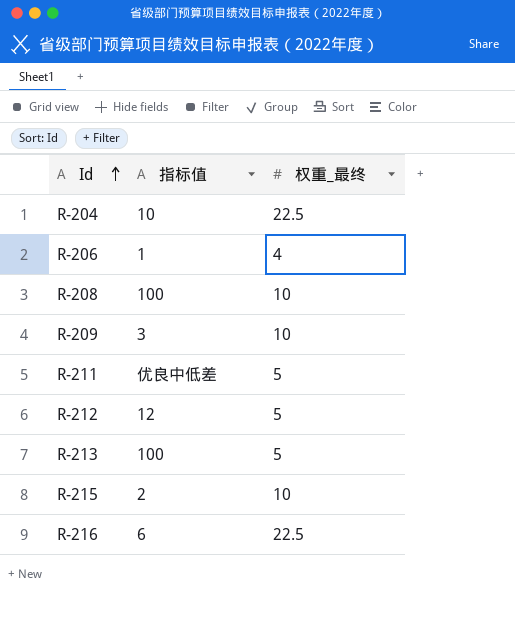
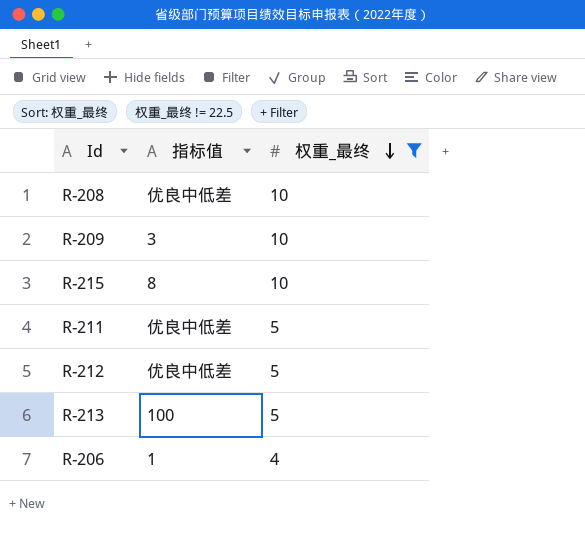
filter: none -> 权重_最终 != 22.5
row order: Id ascending -> 权重_最终 descending
R-208 | 指标值: 100 -> 优良中低差
R-215 | 指标值: 2 -> 8
R-212 | 指标值: 12 -> 优良中低差

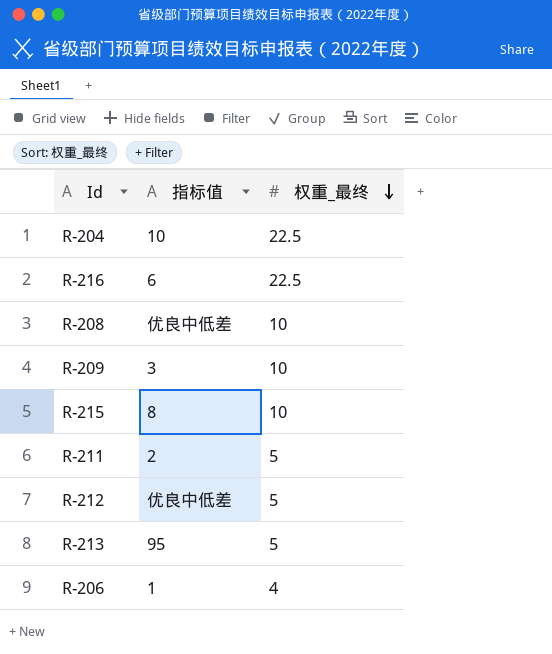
filter: 权重_最终 != 22.5 -> none
R-211 | 指标值: 优良中低差 -> 2
R-213 | 指标值: 100 -> 95

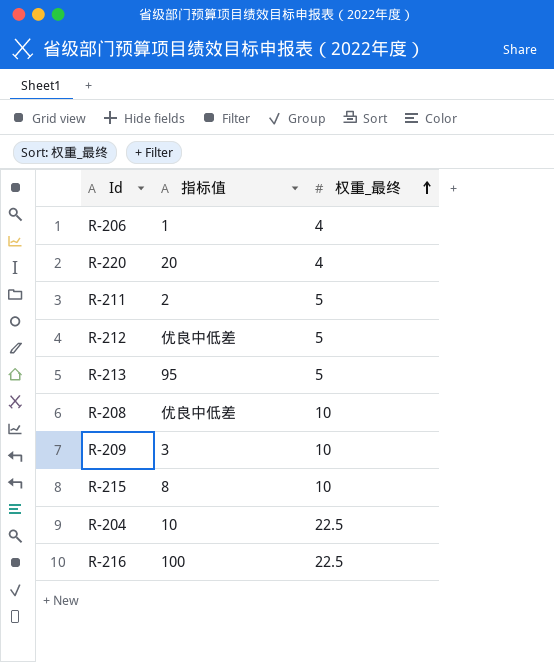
row order: 权重_最终 descending -> 权重_最终 ascending
row R-220: none -> 20 | 4
R-216 | 指标值: 6 -> 100

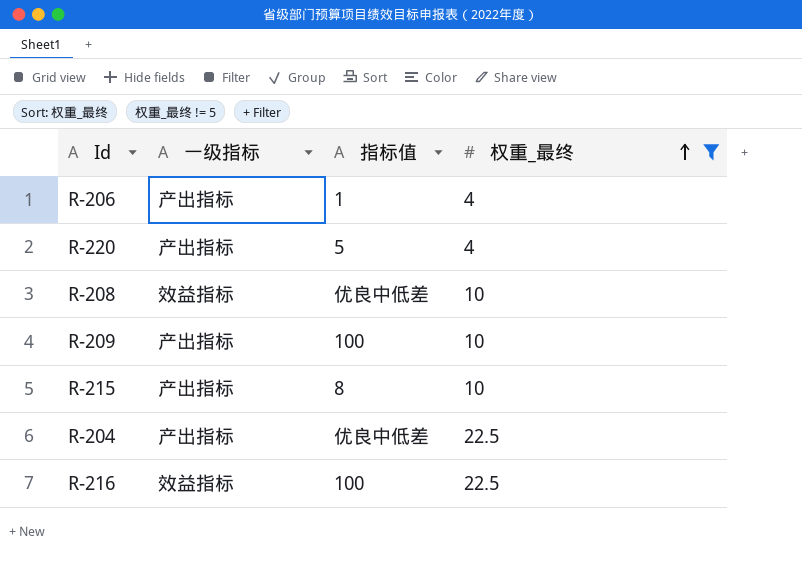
filter: none -> 权重_最终 != 5
column 一级指标 | position: none -> 2
R-220 | 指标值: 20 -> 5
R-209 | 指标值: 3 -> 100
R-204 | 指标值: 10 -> 优良中低差

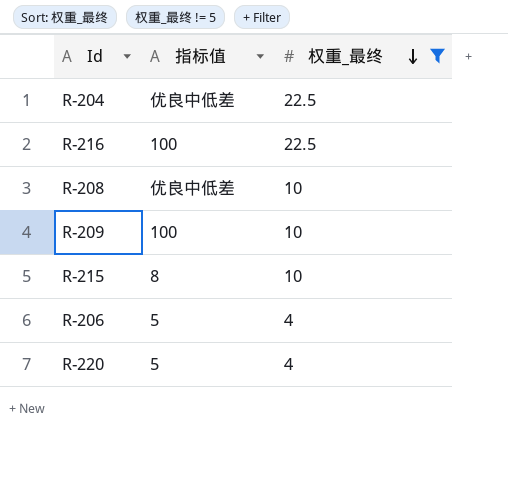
row order: 权重_最终 ascending -> 权重_最终 descending
column 一级指标 | position: 2 -> none
R-206 | 指标值: 1 -> 5

